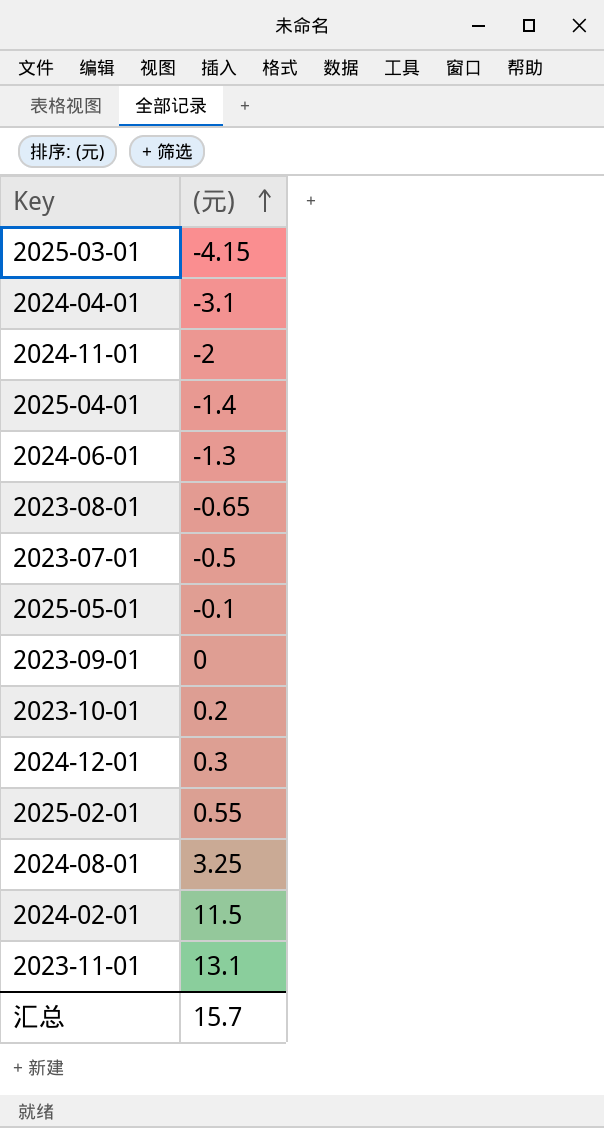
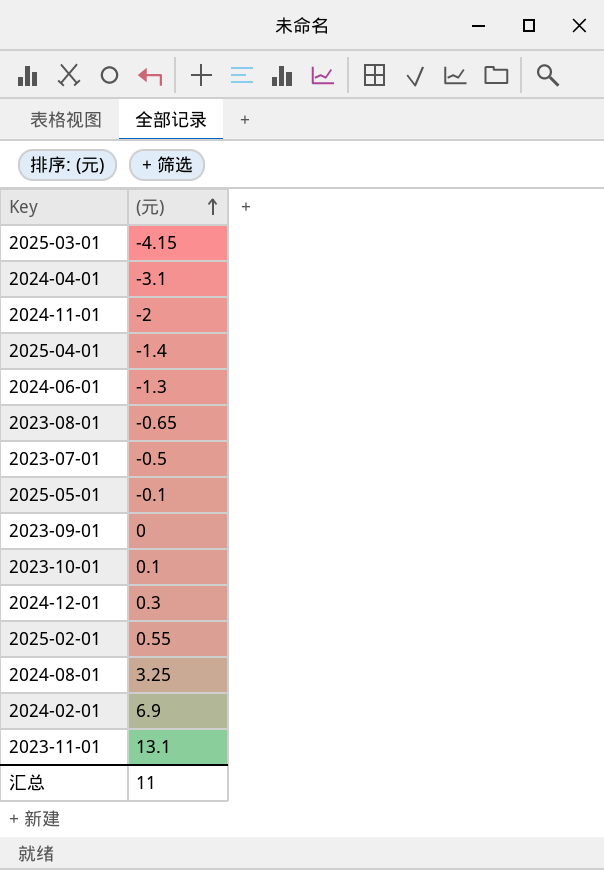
2023-10-01 | (元): 0.2 -> 0.1
2024-02-01 | (元): 11.5 -> 6.9
汇总 | (元): 15.7 -> 11

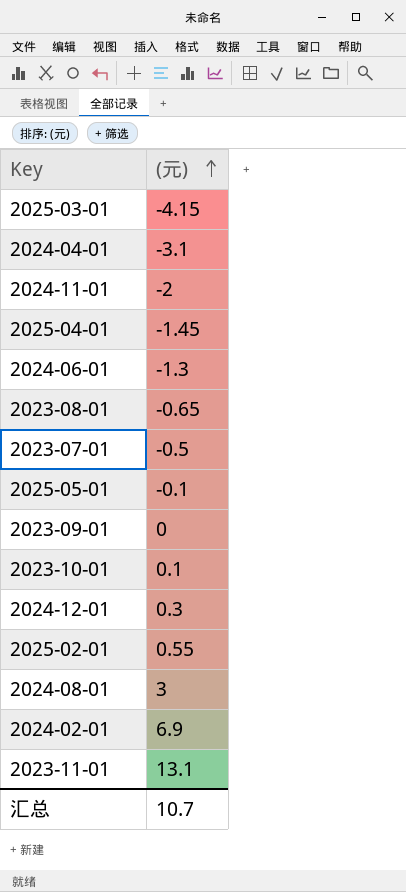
2025-04-01 | (元): -1.4 -> -1.45
2024-08-01 | (元): 3.25 -> 3
汇总 | (元): 11 -> 10.7

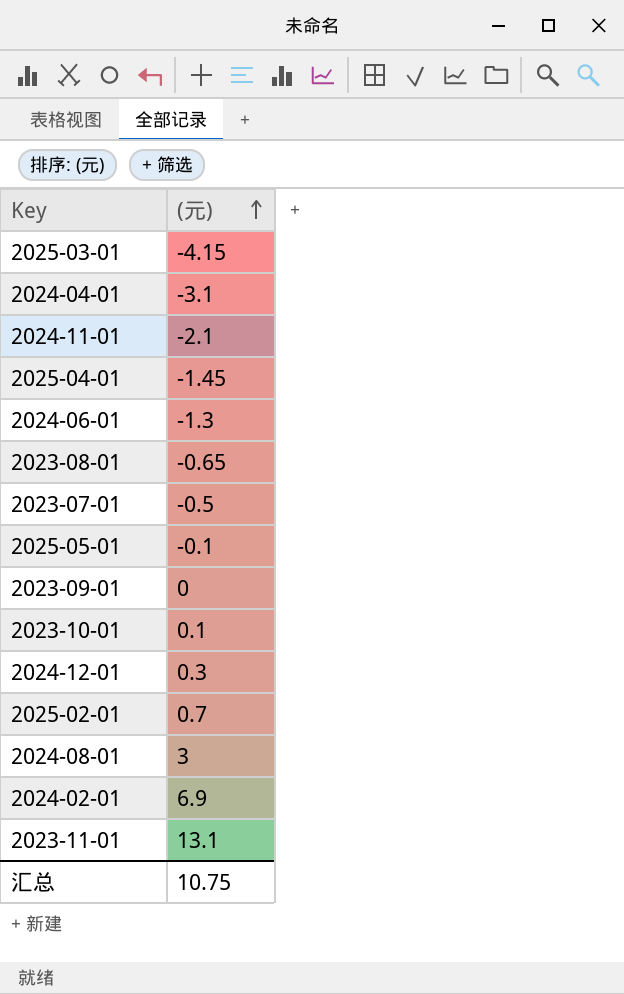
2024-11-01 | (元): -2 -> -2.1
2025-02-01 | (元): 0.55 -> 0.7
汇总 | (元): 10.7 -> 10.75

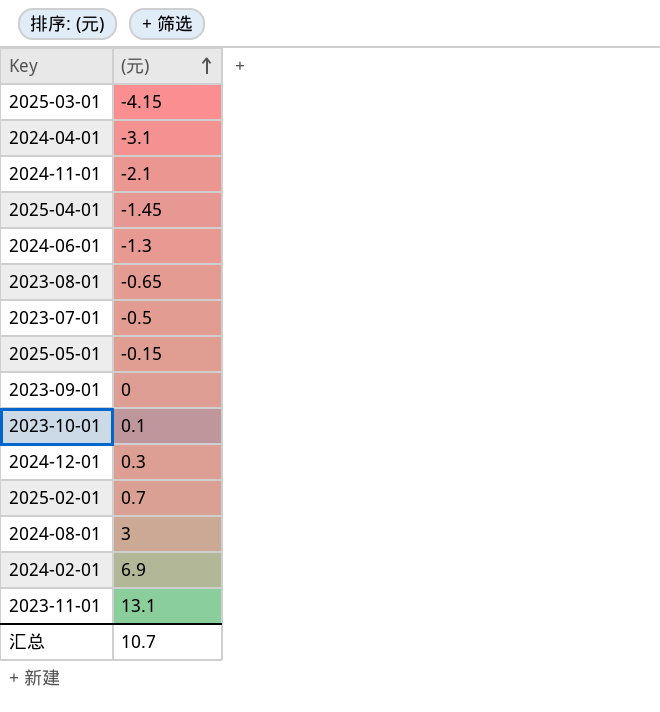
2025-05-01 | (元): -0.1 -> -0.15
汇总 | (元): 10.75 -> 10.7

